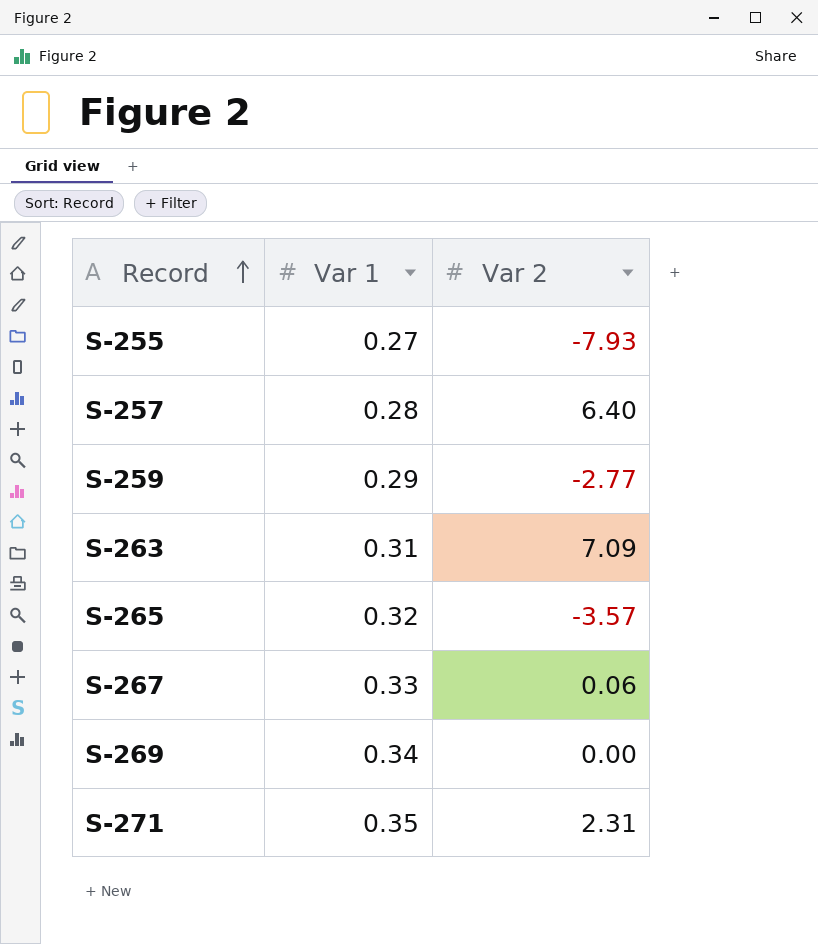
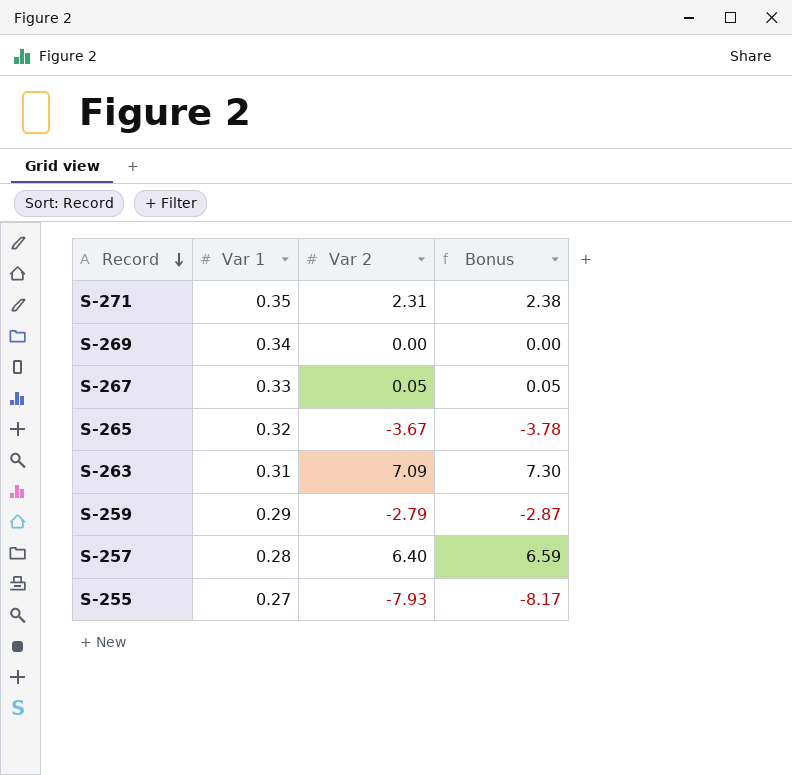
row order: Record ascending -> Record descending
column Bonus | formula: none -> [Var 2] * 1.03
S-267 | Var 2: 0.06 -> 0.05
S-265 | Var 2: -3.57 -> -3.67
S-259 | Var 2: -2.77 -> -2.79

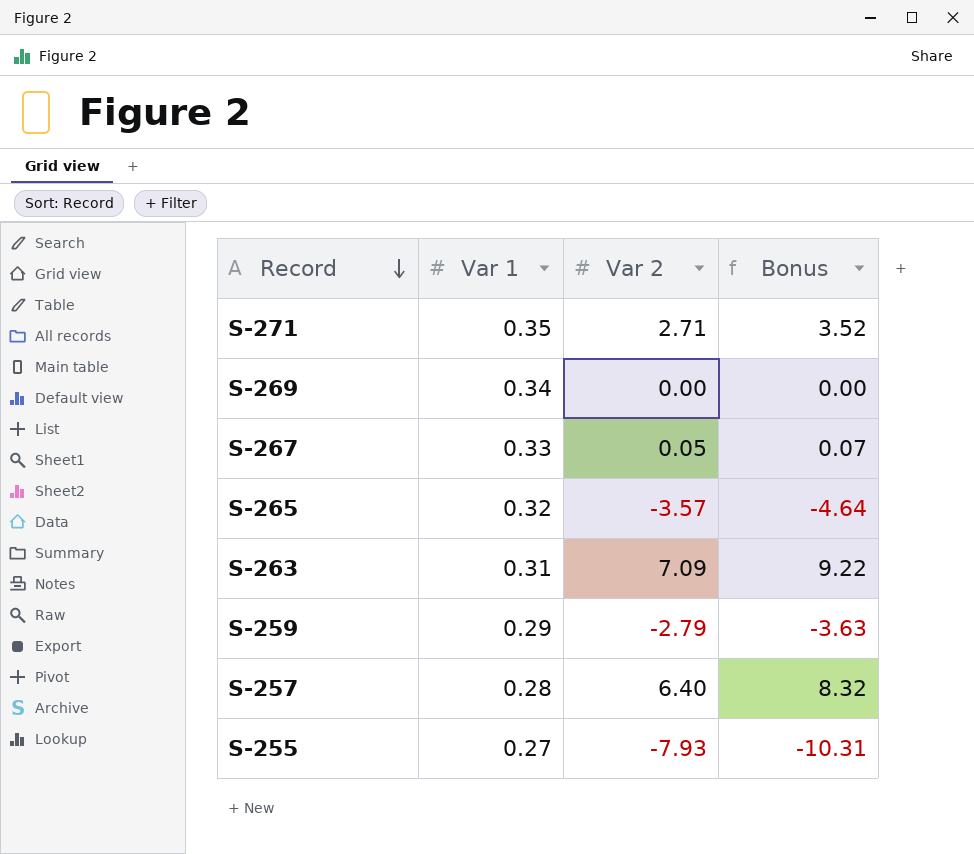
column Bonus | formula: [Var 2] * 1.03 -> [Var 2] * 1.3
S-271 | Var 2: 2.31 -> 2.71
S-265 | Var 2: -3.67 -> -3.57

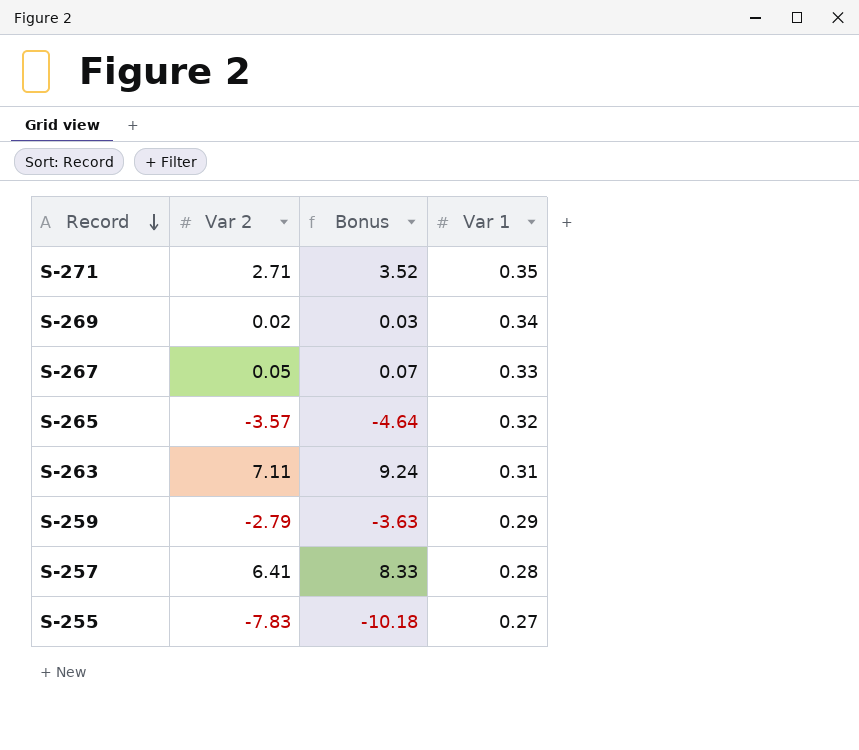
column Var 1 | position: 2 -> 4
S-269 | Var 2: 0.00 -> 0.02
S-269 | Bonus: 0.00 -> 0.03
S-263 | Var 2: 7.09 -> 7.11
S-263 | Bonus: 9.22 -> 9.24
S-257 | Var 2: 6.40 -> 6.41
S-257 | Bonus: 8.32 -> 8.33
S-255 | Var 2: -7.93 -> -7.83
S-255 | Bonus: -10.31 -> -10.18

